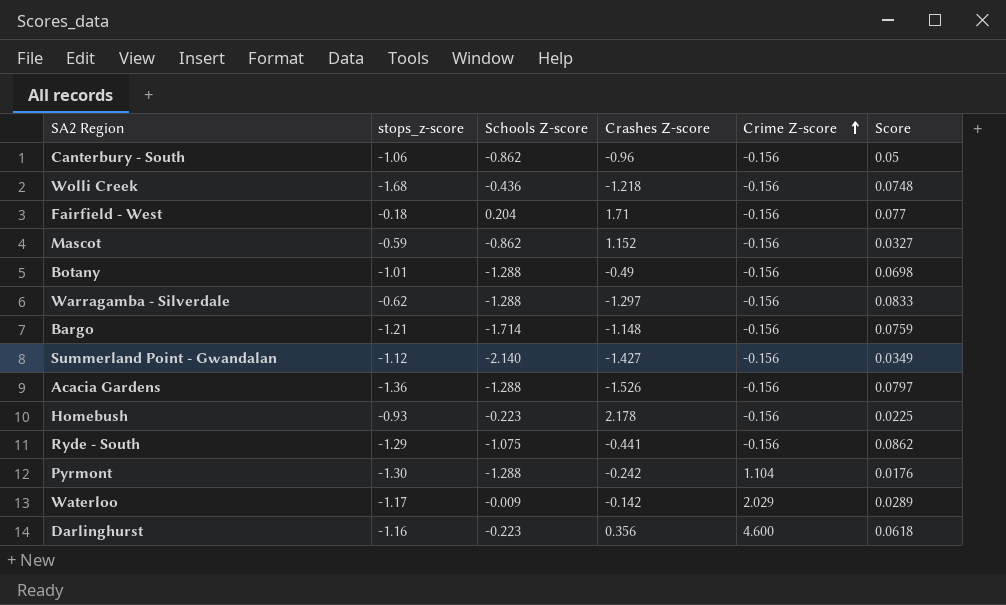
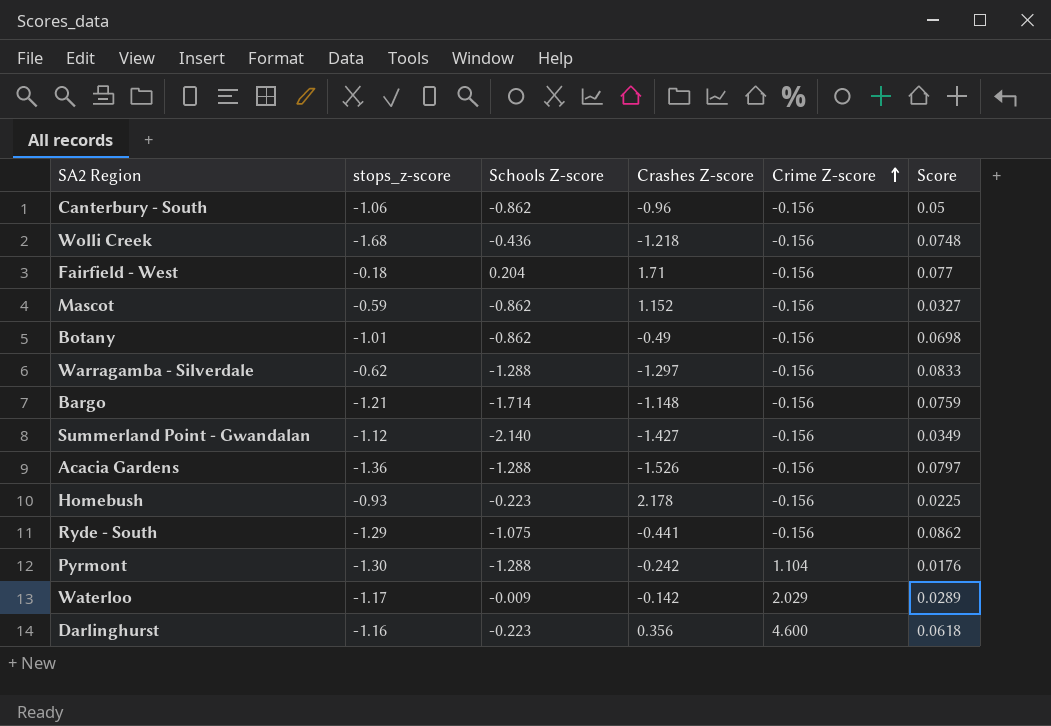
Botany | Schools Z-score: -1.288 -> -0.862

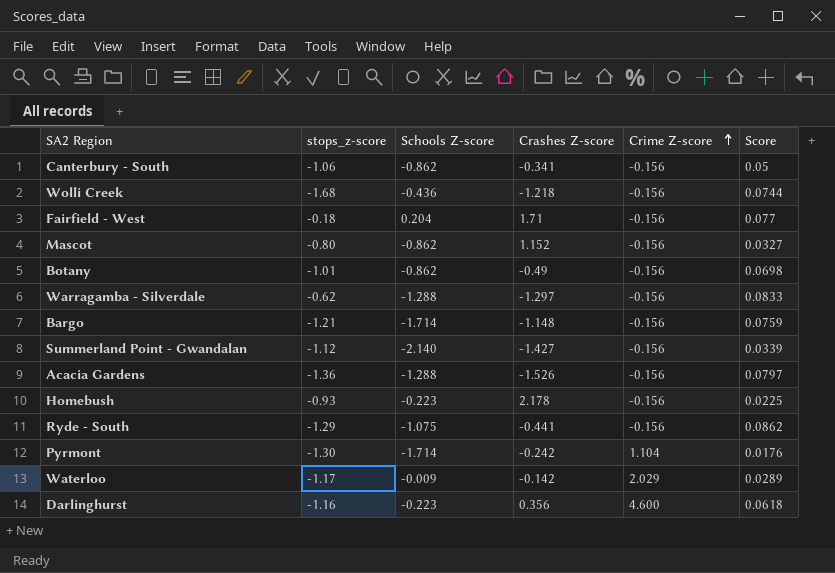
Canterbury - South | Crashes Z-score: -0.96 -> -0.341
Wolli Creek | Score: 0.0748 -> 0.0744
Mascot | stops_z-score: -0.59 -> -0.80
Summerland Point - Gwandalan | Score: 0.0349 -> 0.0339
Pyrmont | Schools Z-score: -1.288 -> -1.714

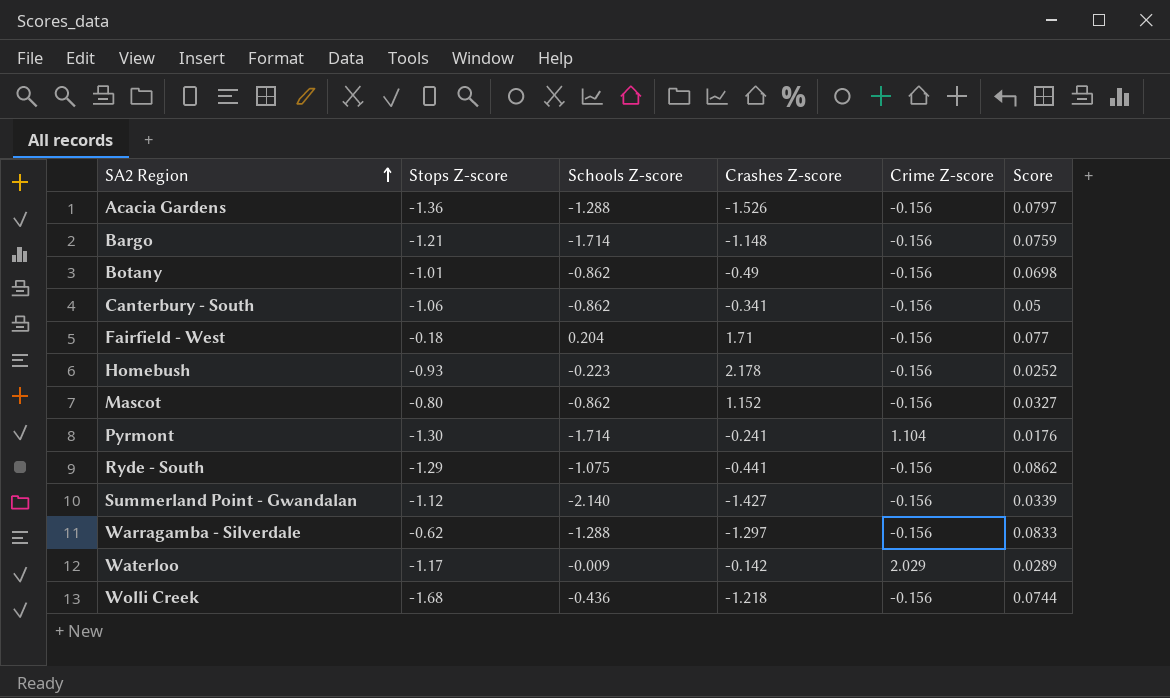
row order: Crime Z-score ascending -> SA2 Region ascending
column name: stops_z-score -> Stops Z-score
row Darlinghurst: -1.16 | -0.223 | 0.356 | 4.600 | 0.0618 -> none
Homebush | Score: 0.0225 -> 0.0252
Pyrmont | Crashes Z-score: -0.242 -> -0.241

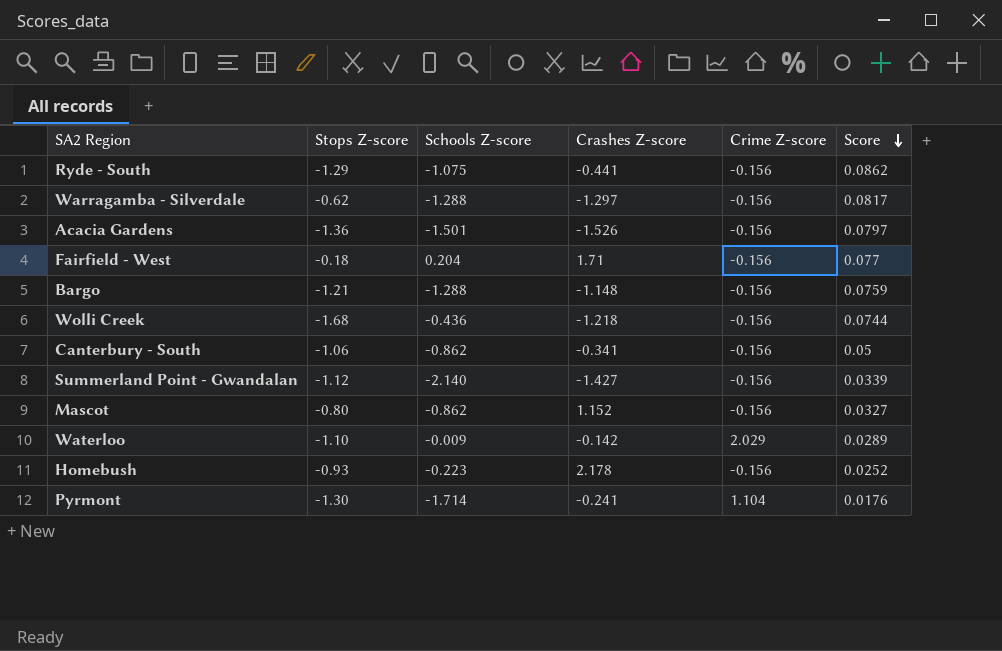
row order: SA2 Region ascending -> Score descending
row Botany: -1.01 | -0.862 | -0.49 | -0.156 | 0.0698 -> none
Warragamba - Silverdale | Score: 0.0833 -> 0.0817
Acacia Gardens | Schools Z-score: -1.288 -> -1.501
Bargo | Schools Z-score: -1.714 -> -1.288
Waterloo | Stops Z-score: -1.17 -> -1.10

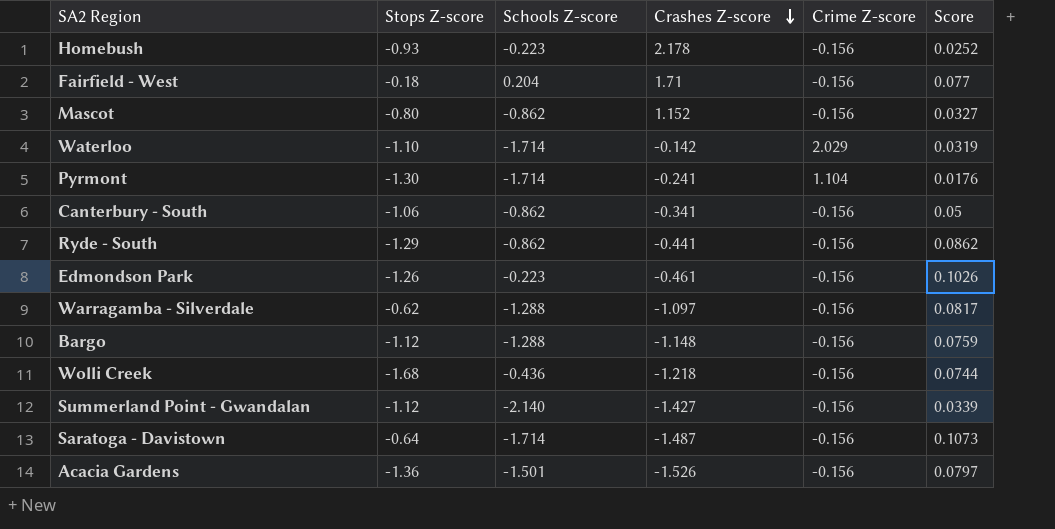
row order: Score descending -> Crashes Z-score descending
Waterloo | Schools Z-score: -0.009 -> -1.714
Waterloo | Score: 0.0289 -> 0.0319
Ryde - South | Schools Z-score: -1.075 -> -0.862
row Edmondson Park: none -> -1.26 | -0.223 | -0.461 | -0.156 | 0.1026
Warragamba - Silverdale | Crashes Z-score: -1.297 -> -1.097
Bargo | Stops Z-score: -1.21 -> -1.12
row Saratoga - Davistown: none -> -0.64 | -1.714 | -1.487 | -0.156 | 0.1073

